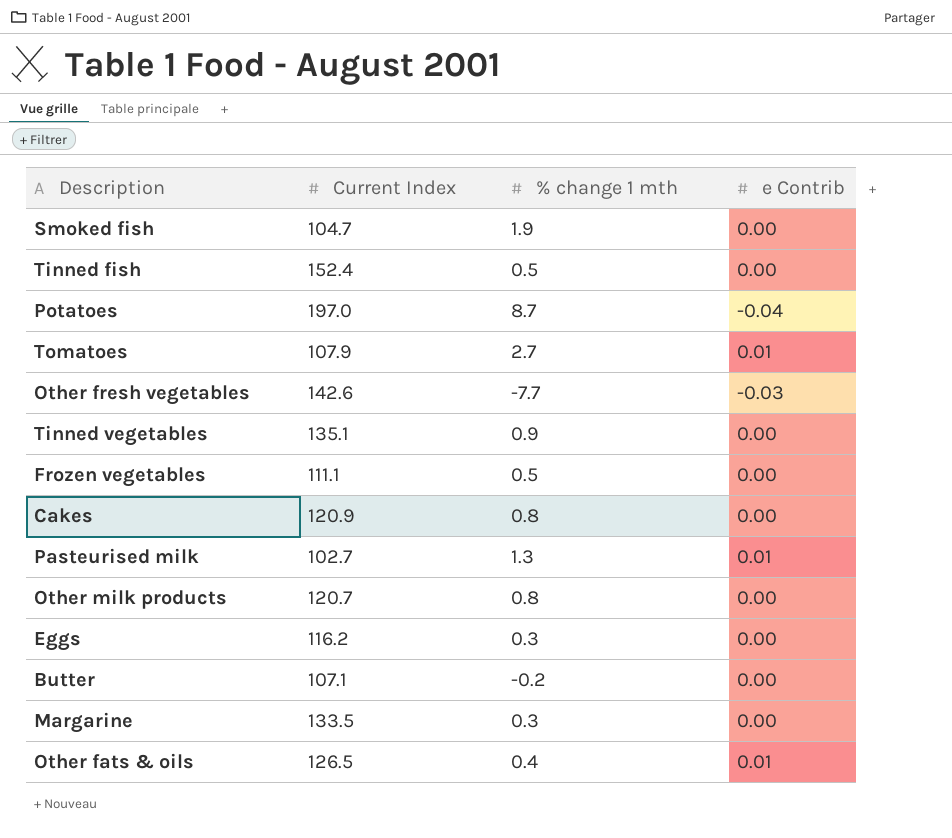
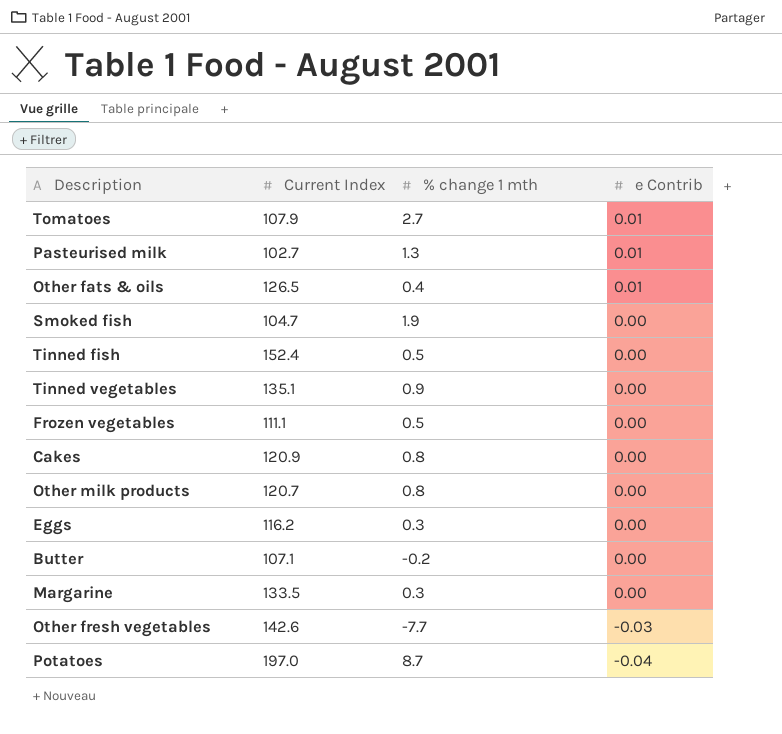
row order: none -> e Contrib descending

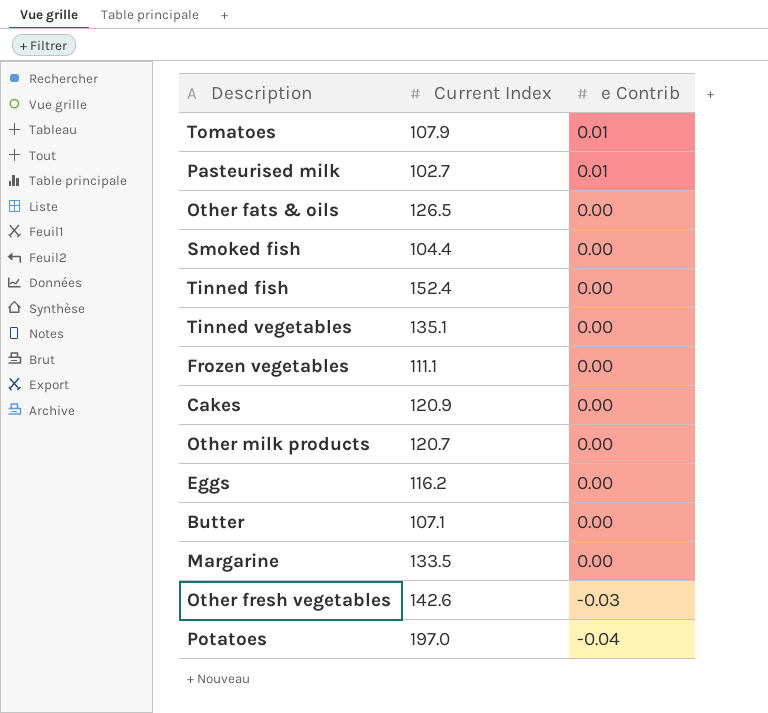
column % change 1 mth | position: 3 -> none
Other fats & oils | e Contrib: 0.01 -> 0.00
Smoked fish | Current Index: 104.7 -> 104.4

